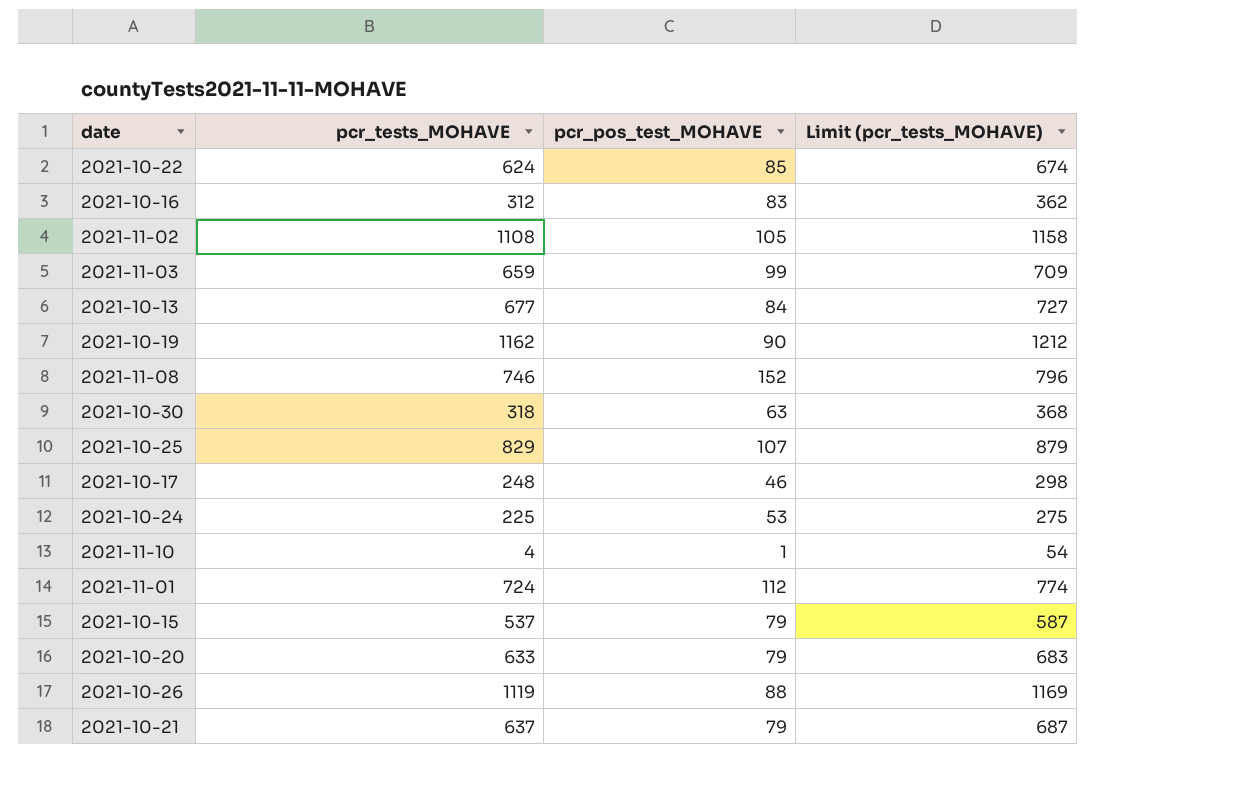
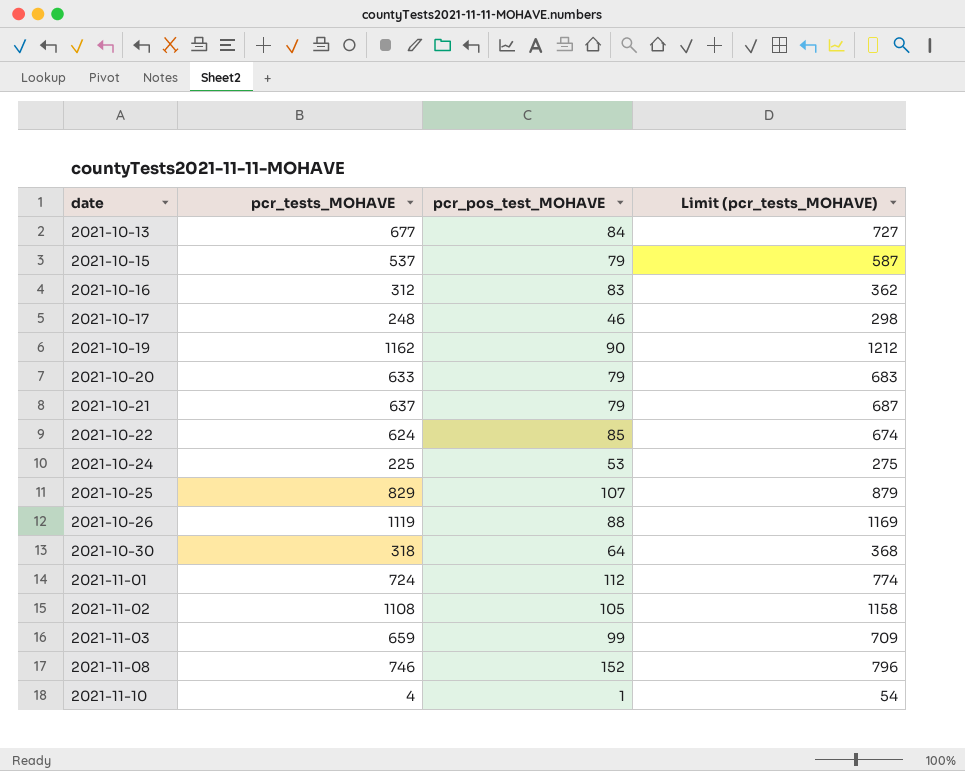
row order: none -> date ascending
2021-10-30 | pcr_pos_test_MOHAVE: 63 -> 64

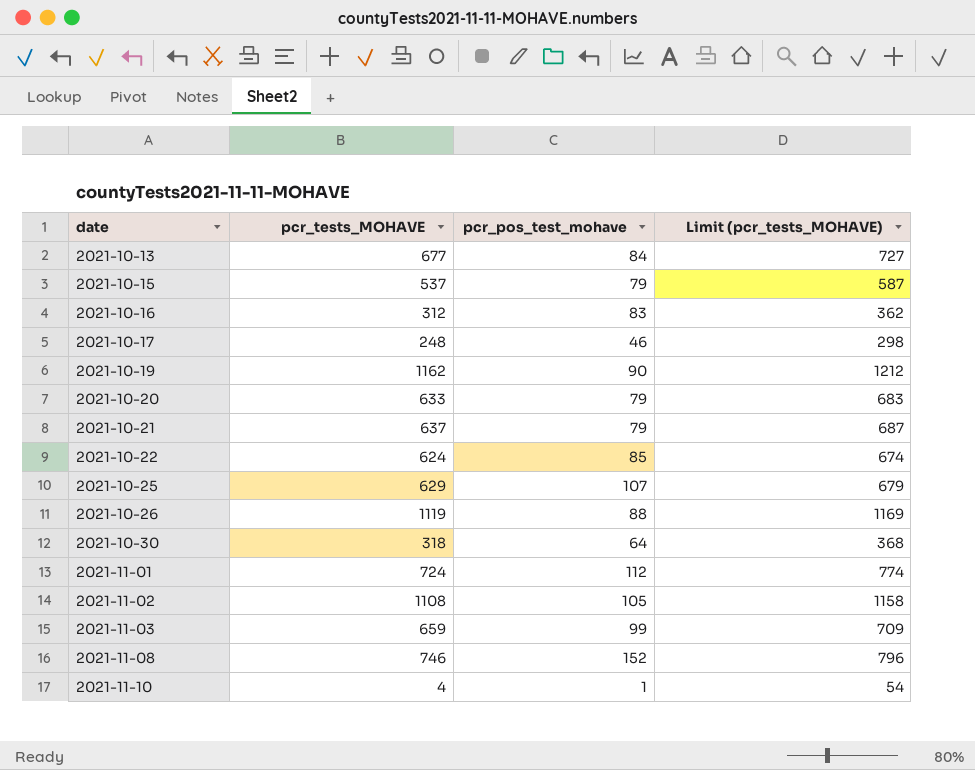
column name: pcr_pos_test_MOHAVE -> pcr_pos_test_mohave
row 2021-10-24: 225 | 53 | 275 -> none
2021-10-25 | pcr_tests_MOHAVE: 829 -> 629
2021-10-25 | Limit (pcr_tests_MOHAVE): 879 -> 679

